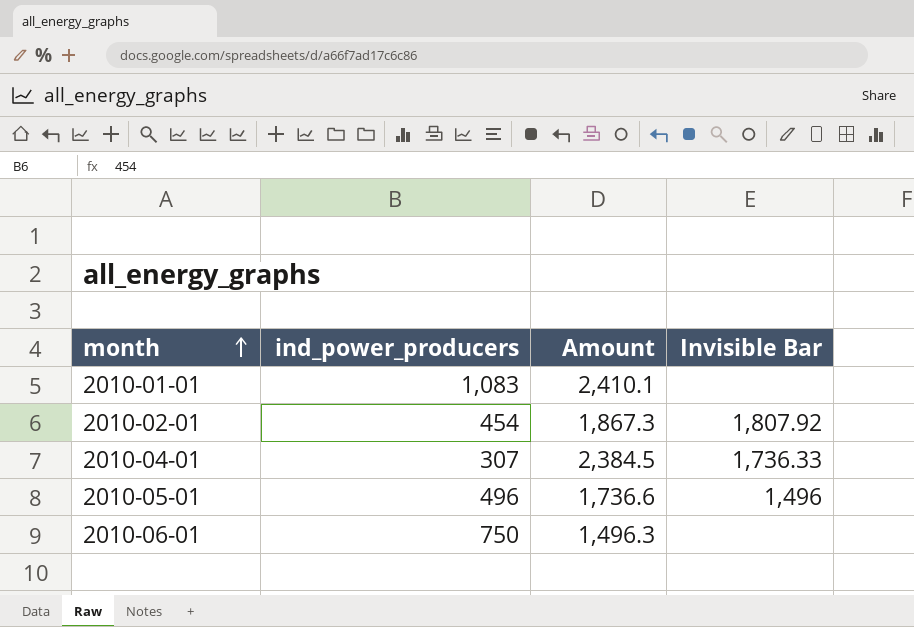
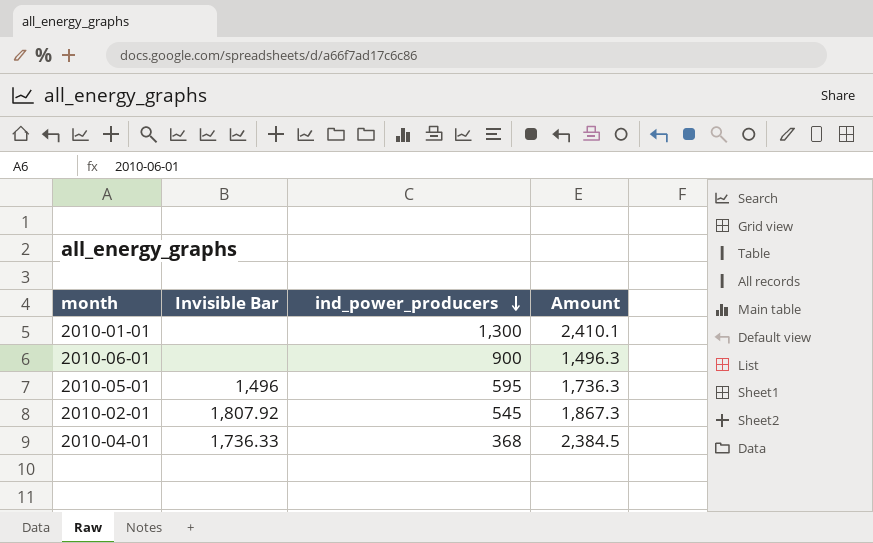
row order: month ascending -> ind_power_producers descending
column Invisible Bar | position: 4 -> 2
2010-01-01 | ind_power_producers: 1,083 -> 1,300
2010-06-01 | ind_power_producers: 750 -> 900
2010-05-01 | ind_power_producers: 496 -> 595
2010-05-01 | Amount: 1,736.6 -> 1,736.3
2010-02-01 | ind_power_producers: 454 -> 545
2010-04-01 | ind_power_producers: 307 -> 368

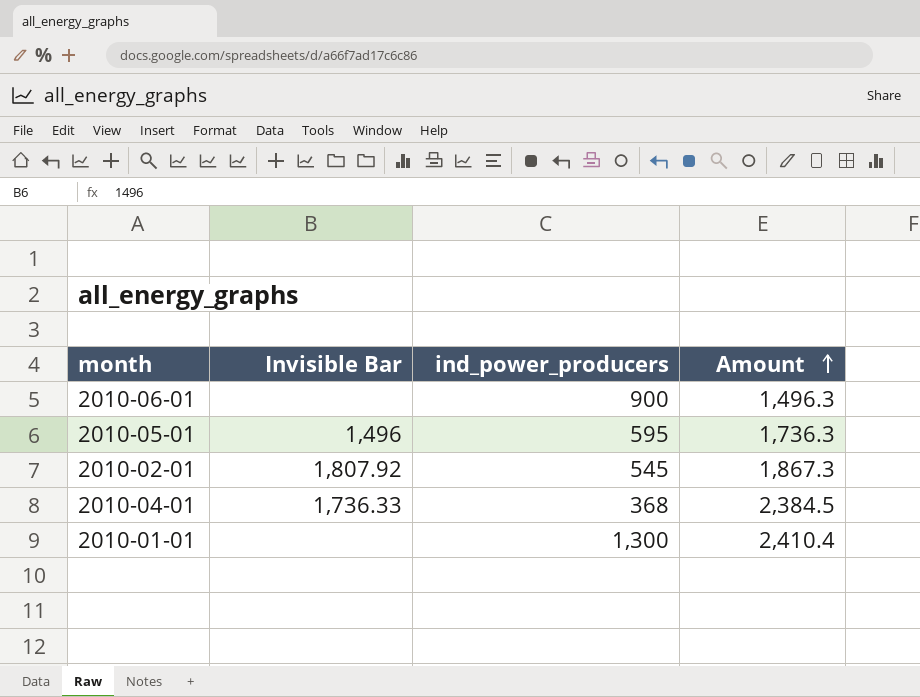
row order: ind_power_producers descending -> Amount ascending
2010-01-01 | Amount: 2,410.1 -> 2,410.4

